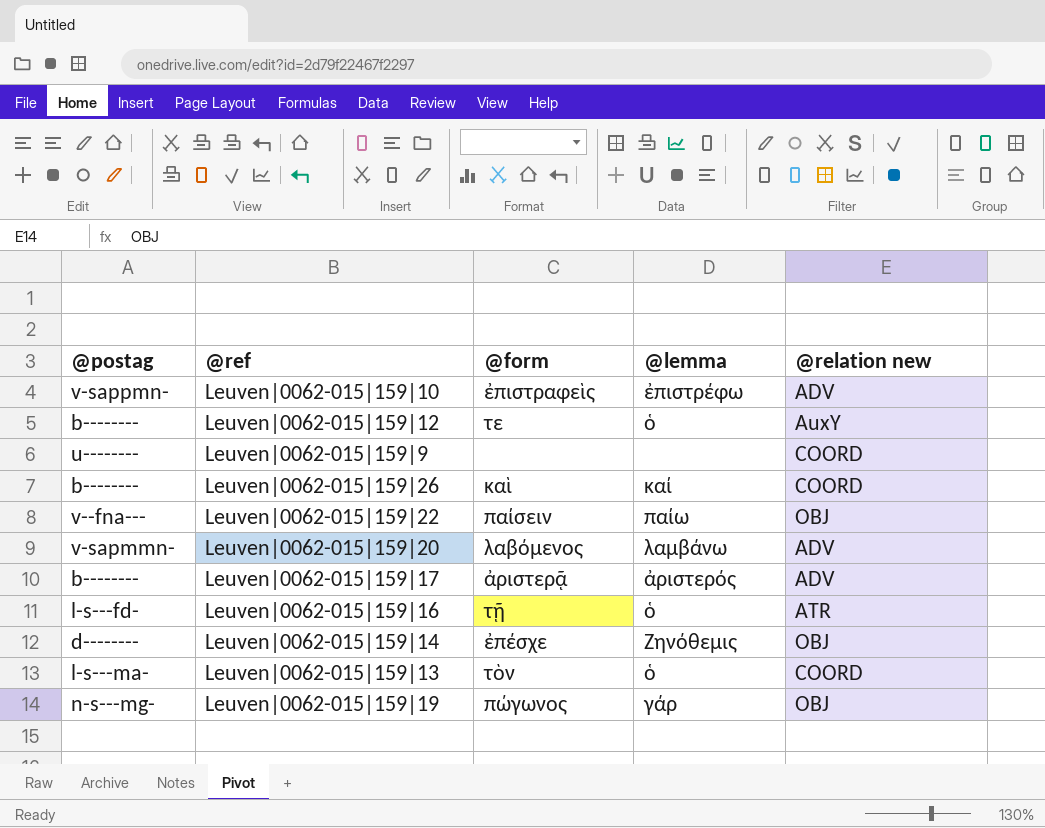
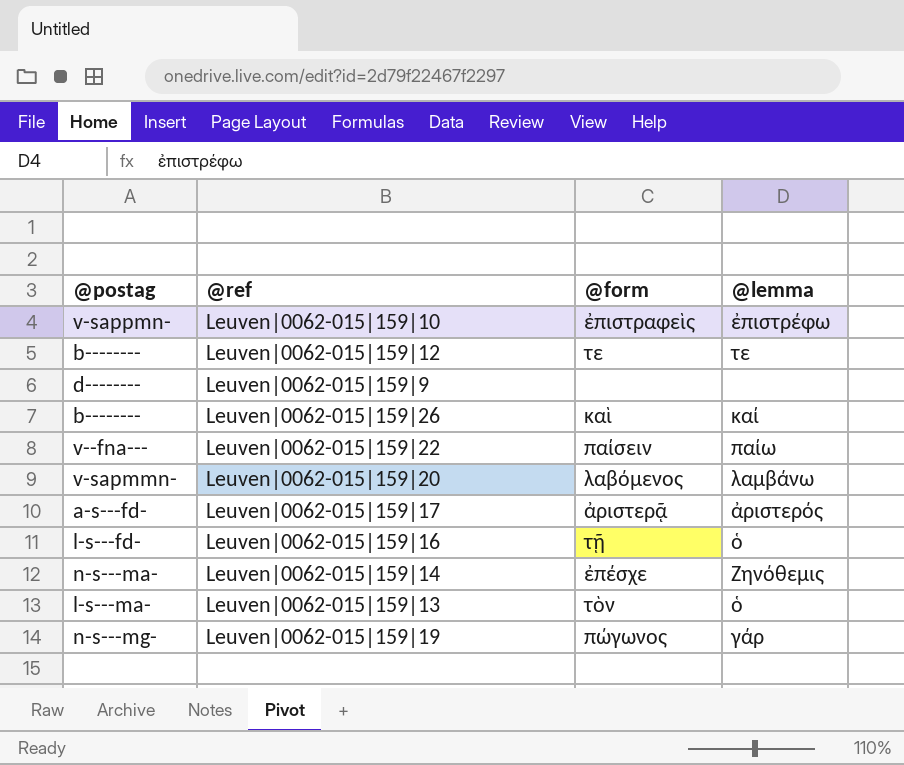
column @relation new | position: 5 -> none
Leuven|0062-015|159|12 | @lemma: ὁ -> τε
Leuven|0062-015|159|9 | @postag: u-------- -> d--------
Leuven|0062-015|159|17 | @postag: b-------- -> a-s---fd-
Leuven|0062-015|159|14 | @postag: d-------- -> n-s---ma-

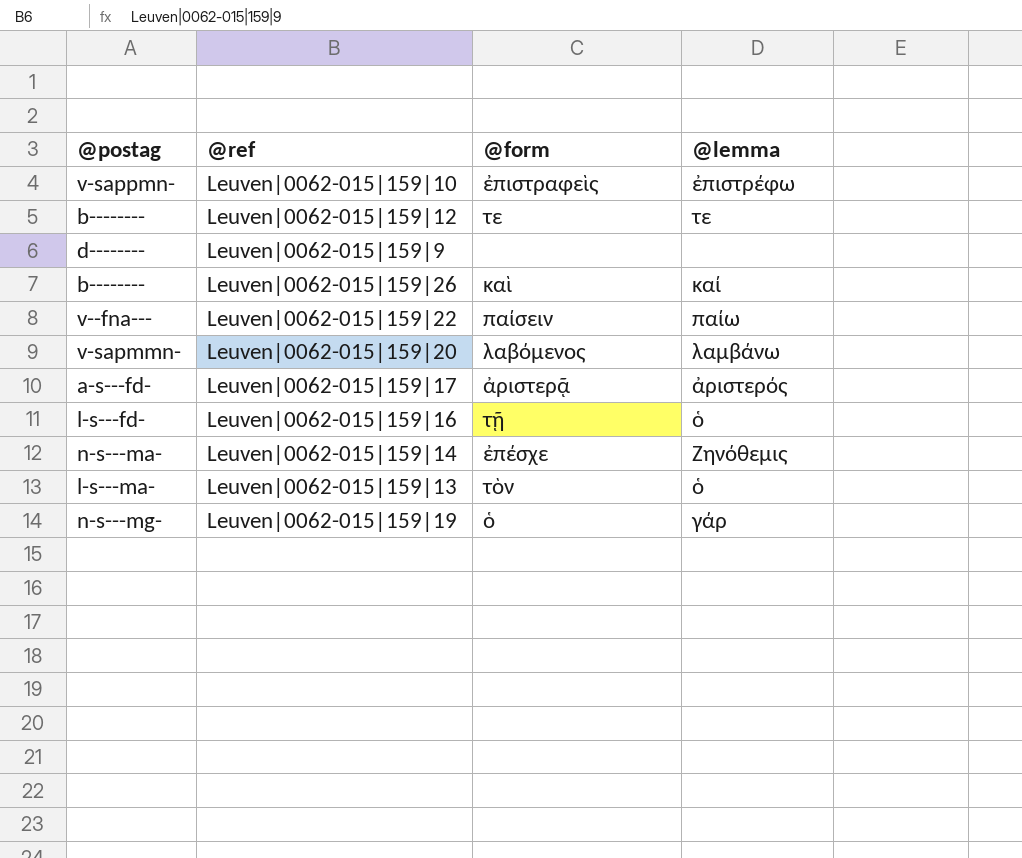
Leuven|0062-015|159|19 | @form: πώγωνος -> ὁ

